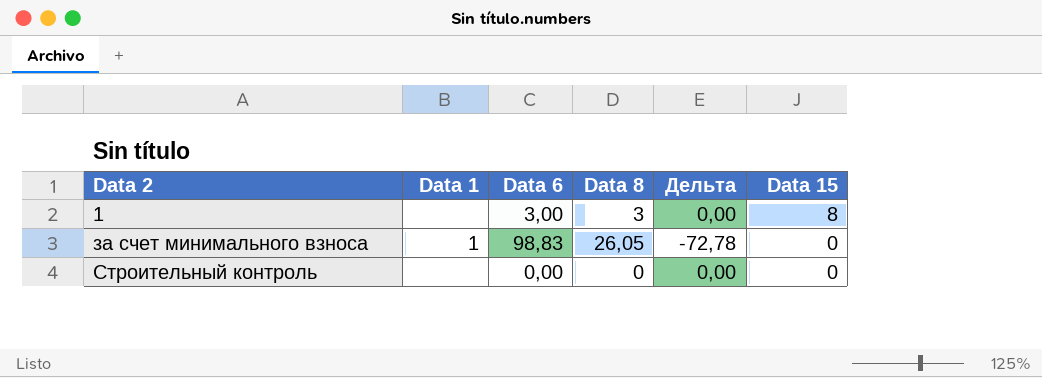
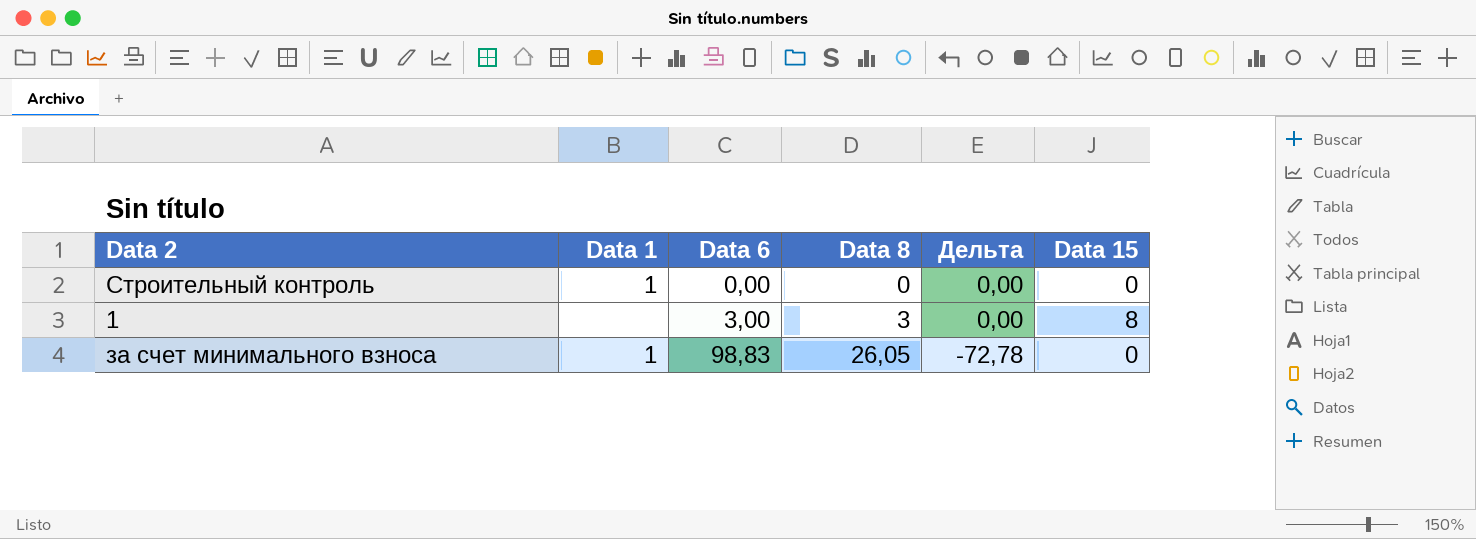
row order: Data 2 ascending -> Data 6 ascending
Строительный контроль | Data 1: none -> 1

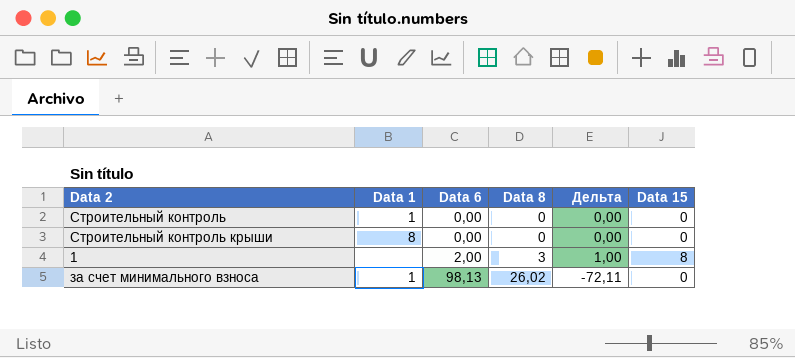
row Строительный контроль крыши: none -> 8 | 0,00 | 0 | 0,00 | 0
1 | Data 6: 3,00 -> 2,00
1 | Дельта: 0,00 -> 1,00
за счет минимального взноса | Data 6: 98,83 -> 98,13
за счет минимального взноса | Data 8: 26,05 -> 26,02
за счет минимального взноса | Дельта: -72,78 -> -72,11

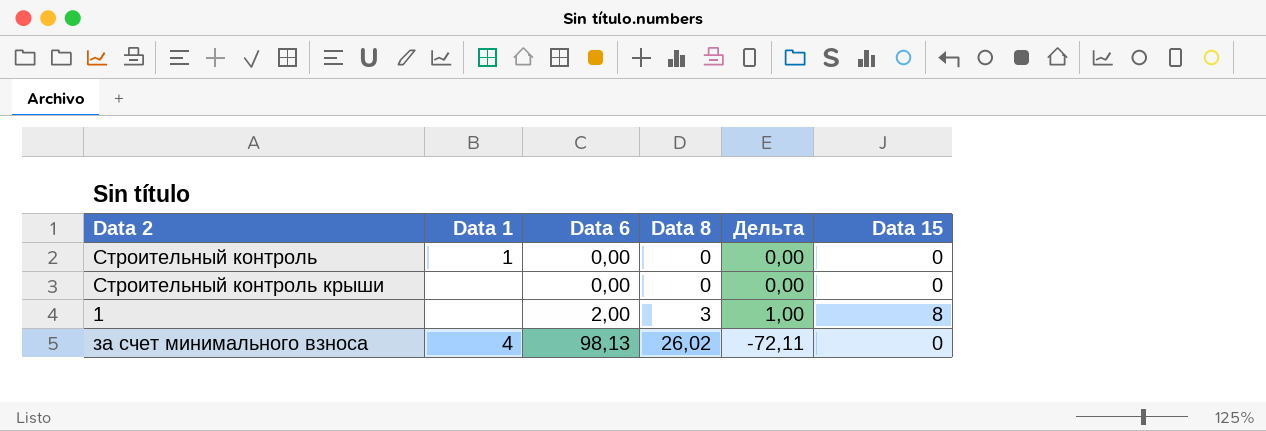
Строительный контроль крыши | Data 1: 8 -> none
за счет минимального взноса | Data 1: 1 -> 4

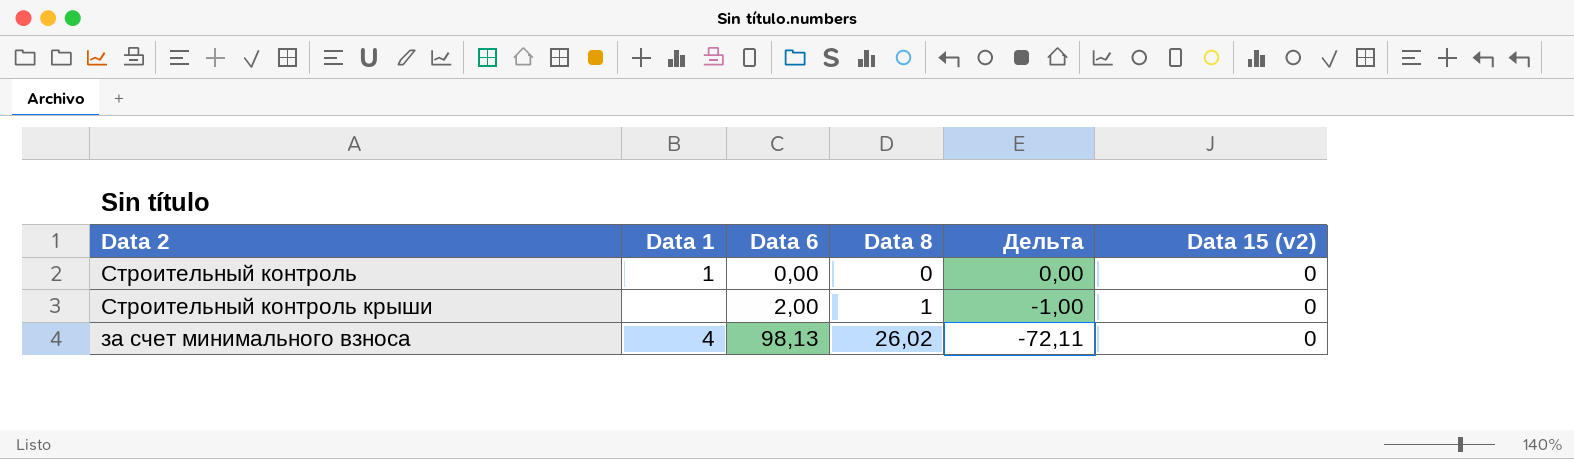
column name: Data 15 -> Data 15 (v2)
row 1: none | 2,00 | 3 | 1,00 | 8 -> none
Строительный контроль крыши | Data 6: 0,00 -> 2,00
Строительный контроль крыши | Data 8: 0 -> 1
Строительный контроль крыши | Дельта: 0,00 -> -1,00

